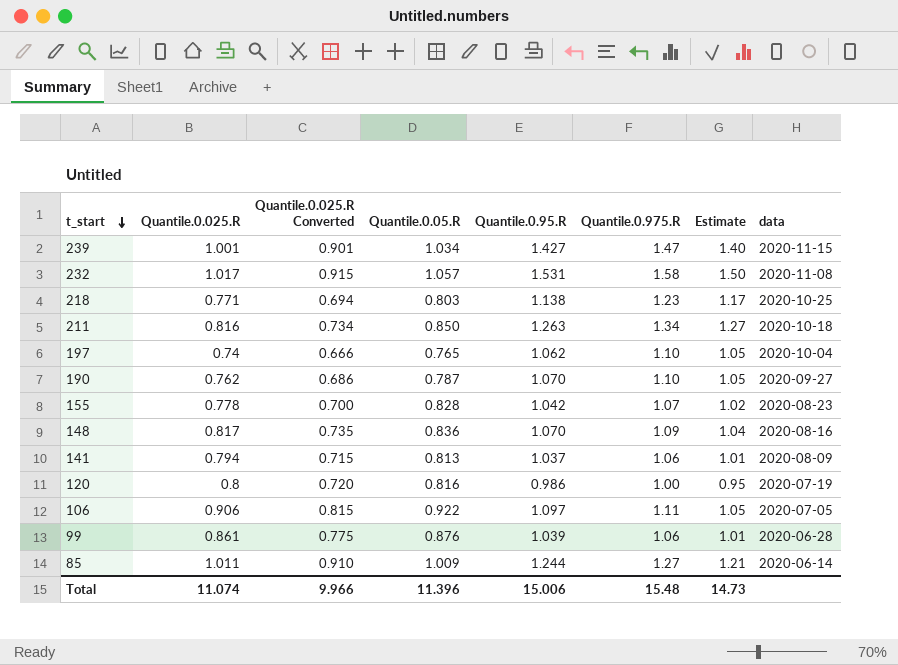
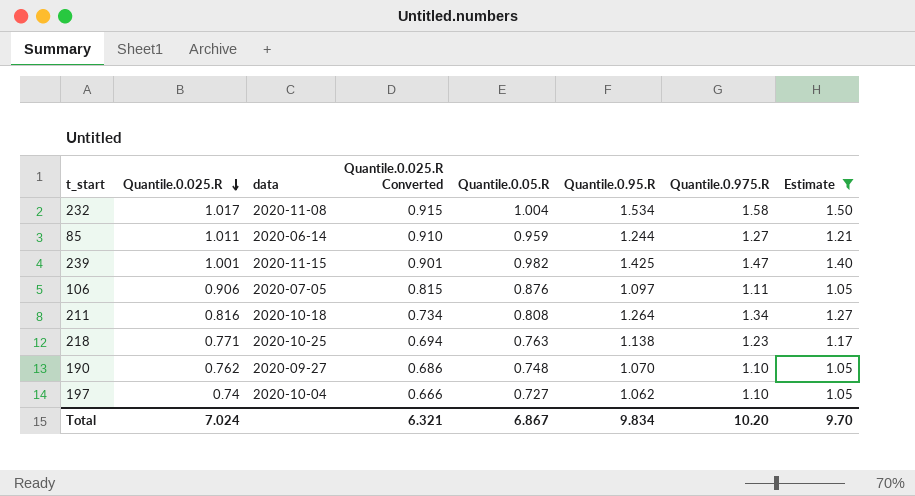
filter: none -> Estimate >= 1.05
row order: t_start descending -> Quantile.0.025.R descending
column data | position: 8 -> 3
232 | Quantile.0.05.R: 1.057 -> 1.004
232 | Quantile.0.95.R: 1.531 -> 1.534
85 | Quantile.0.05.R: 1.009 -> 0.959
239 | Quantile.0.05.R: 1.034 -> 0.982
239 | Quantile.0.95.R: 1.427 -> 1.425
106 | Quantile.0.05.R: 0.922 -> 0.876
211 | Quantile.0.05.R: 0.850 -> 0.808
211 | Quantile.0.95.R: 1.263 -> 1.264
218 | Quantile.0.05.R: 0.803 -> 0.763
190 | Quantile.0.05.R: 0.787 -> 0.748
197 | Quantile.0.05.R: 0.765 -> 0.727
Total | Quantile.0.025.R: 11.074 -> 7.024
Total | Quantile.0.025.R Converted: 9.966 -> 6.321
Total | Quantile.0.05.R: 11.396 -> 6.867
Total | Quantile.0.95.R: 15.006 -> 9.834
Total | Quantile.0.975.R: 15.48 -> 10.20
Total | Estimate: 14.73 -> 9.70

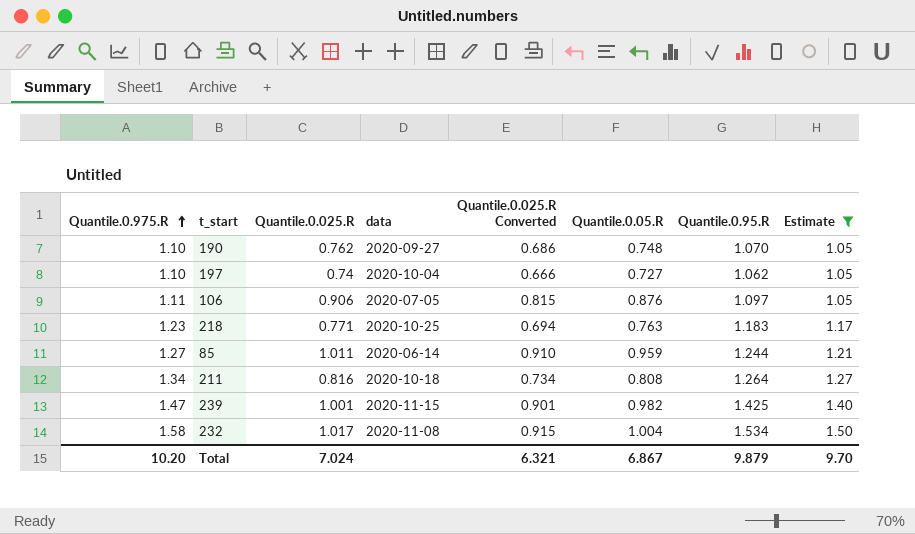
row order: Quantile.0.025.R descending -> Quantile.0.975.R ascending
column Quantile.0.975.R | position: 7 -> 1
218 | Quantile.0.95.R: 1.138 -> 1.183
Total | Quantile.0.95.R: 9.834 -> 9.879

